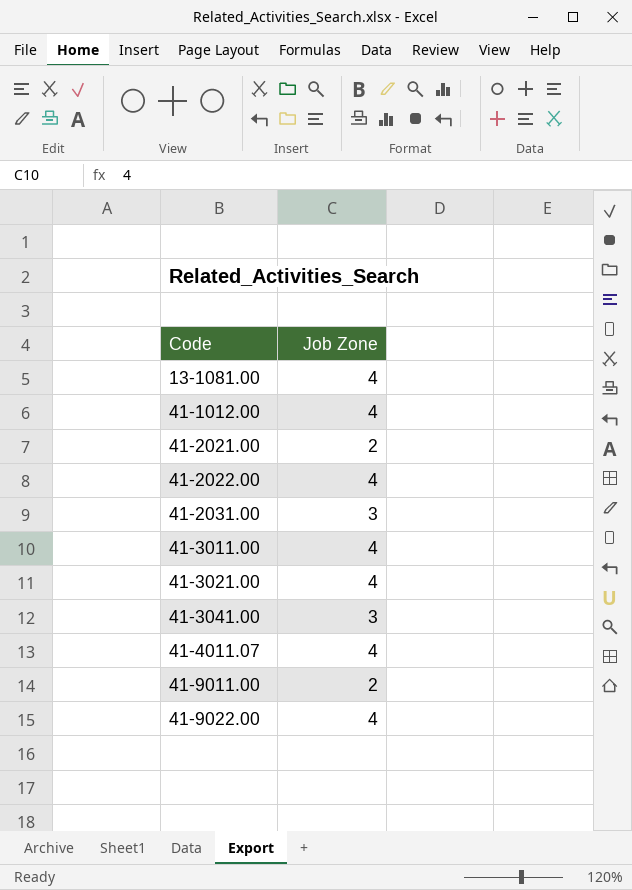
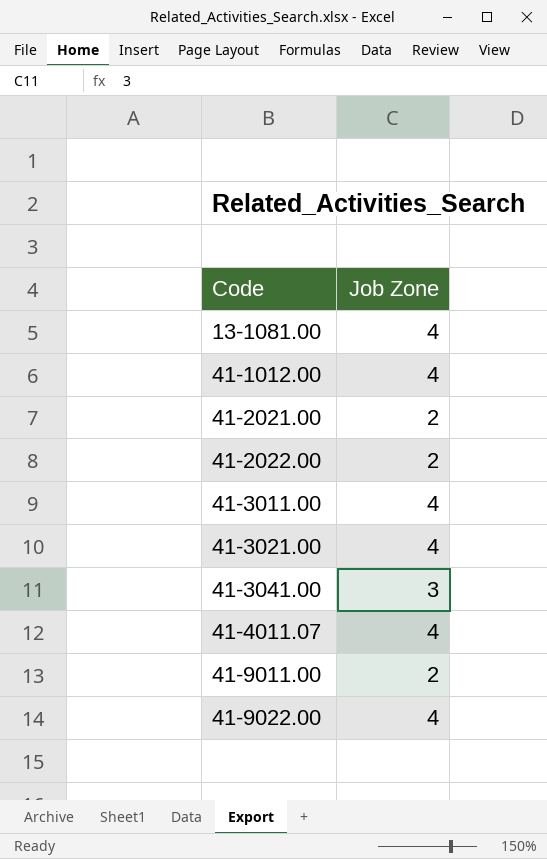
row 41-2031.00: 3 -> none
41-2022.00 | Job Zone: 4 -> 2

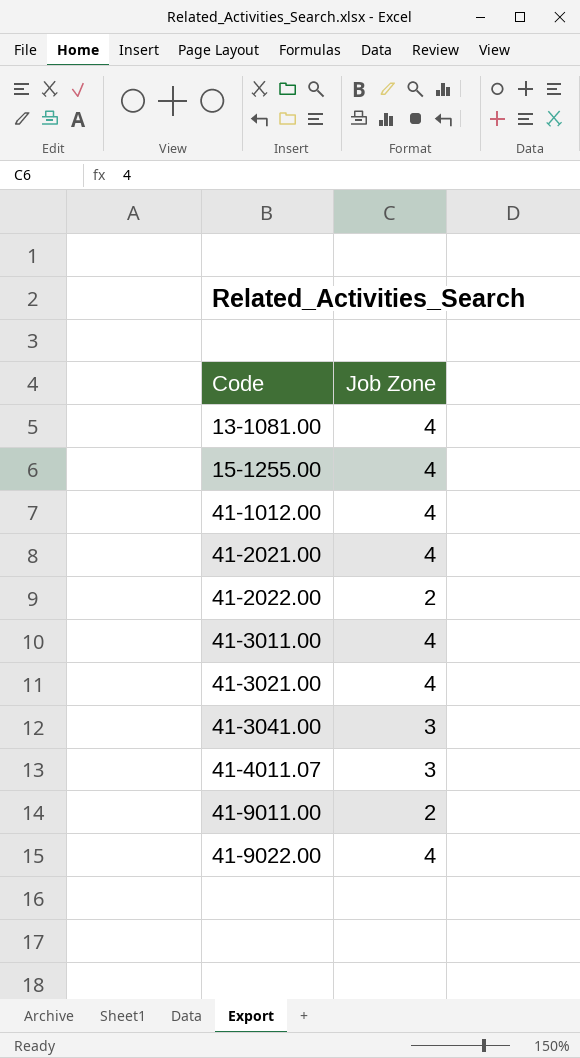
row 15-1255.00: none -> 4
41-2021.00 | Job Zone: 2 -> 4
41-4011.07 | Job Zone: 4 -> 3

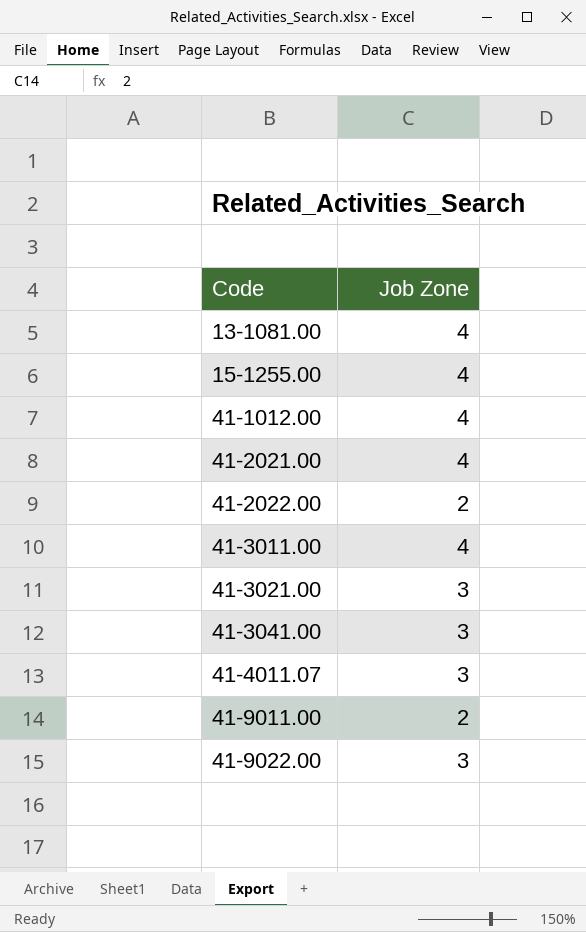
41-3021.00 | Job Zone: 4 -> 3
41-9022.00 | Job Zone: 4 -> 3

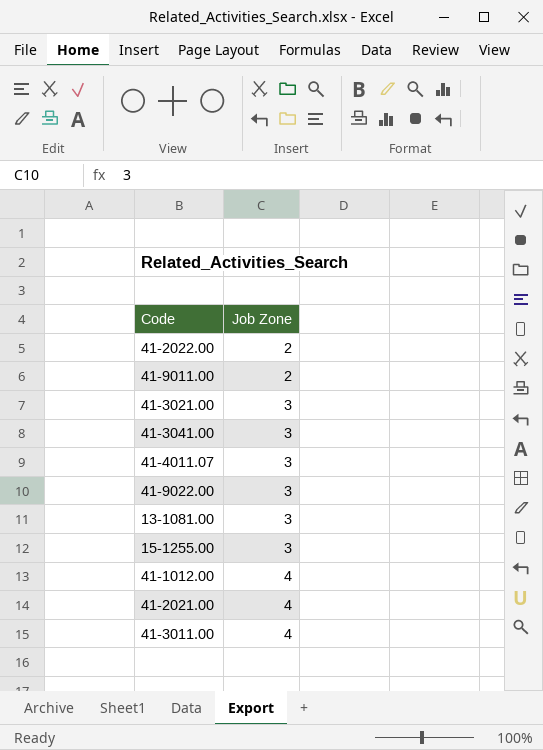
row order: Code ascending -> Job Zone ascending
13-1081.00 | Job Zone: 4 -> 3
15-1255.00 | Job Zone: 4 -> 3

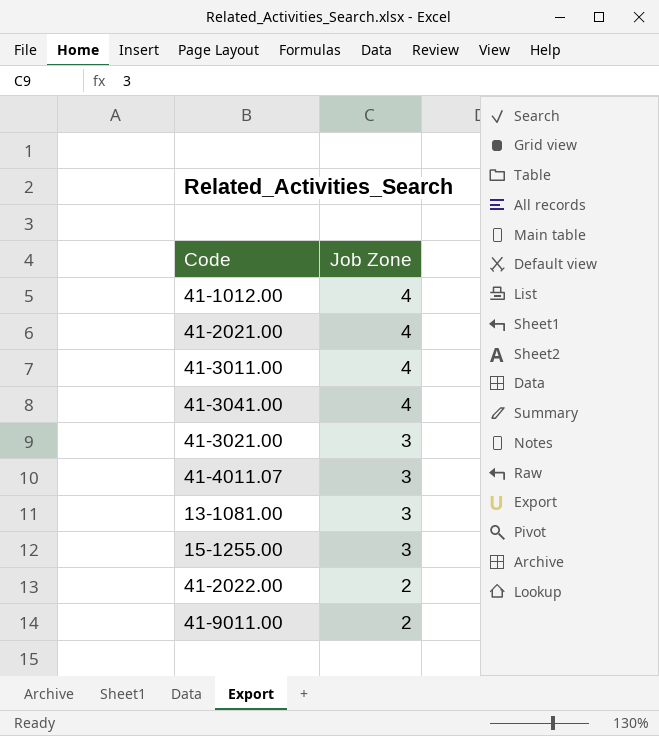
row order: Job Zone ascending -> Job Zone descending
row 41-9022.00: 3 -> none
41-3041.00 | Job Zone: 3 -> 4

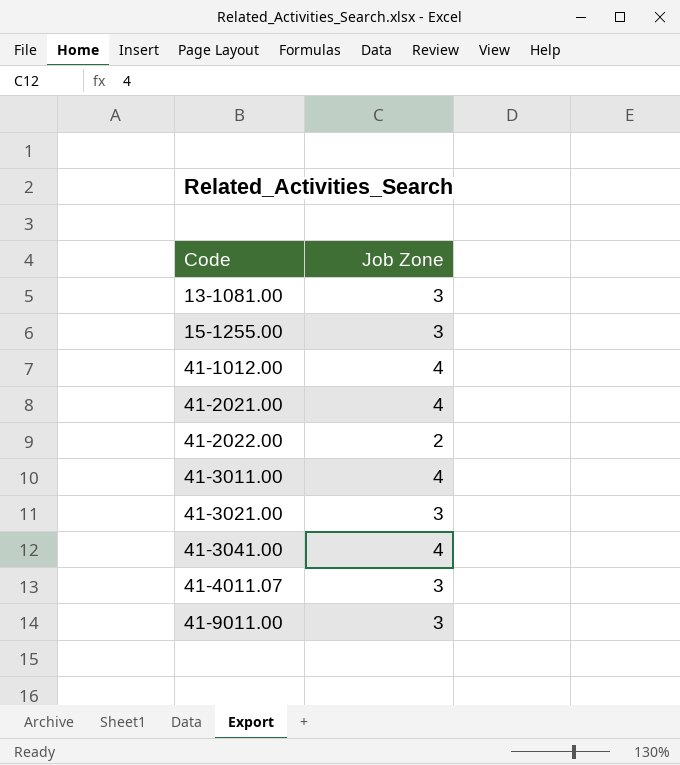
row order: Job Zone descending -> Code ascending
41-9011.00 | Job Zone: 2 -> 3

